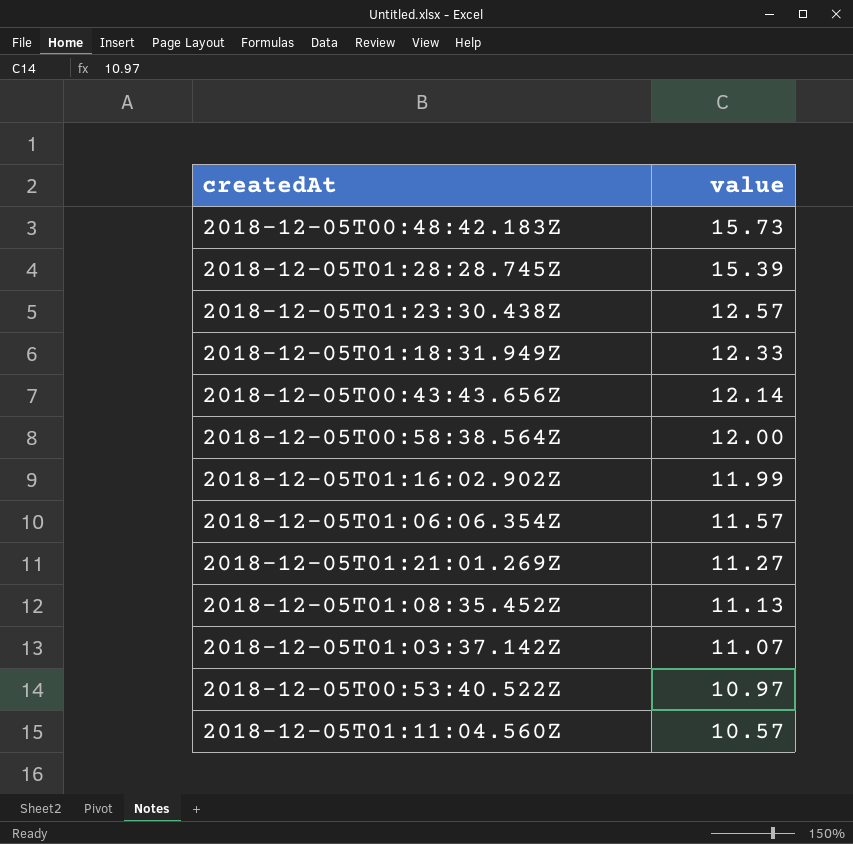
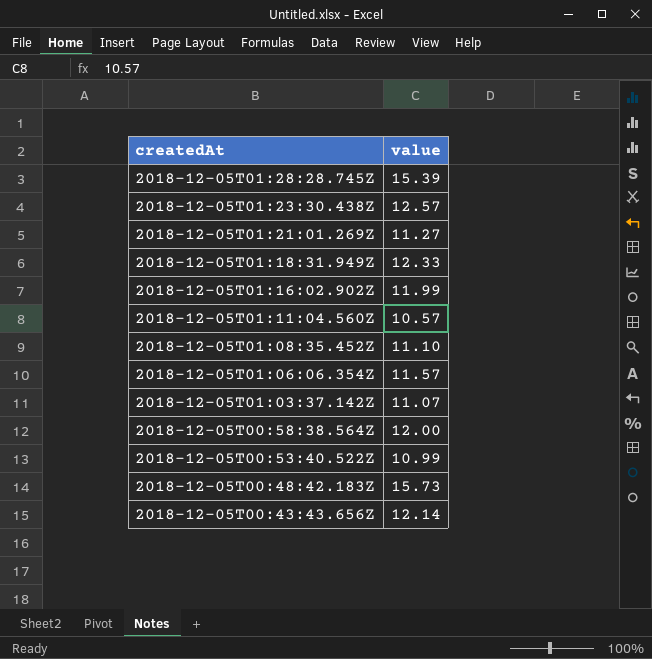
row order: value descending -> createdAt descending
2018-12-05T01:08:35.452Z | value: 11.13 -> 11.10
2018-12-05T00:53:40.522Z | value: 10.97 -> 10.99

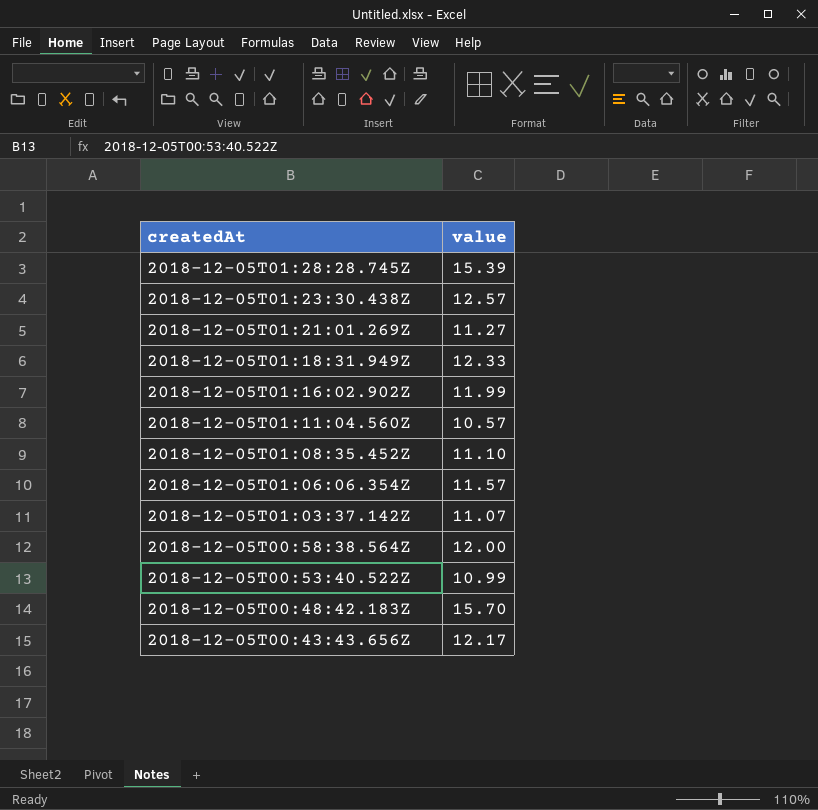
2018-12-05T00:48:42.183Z | value: 15.73 -> 15.70
2018-12-05T00:43:43.656Z | value: 12.14 -> 12.17

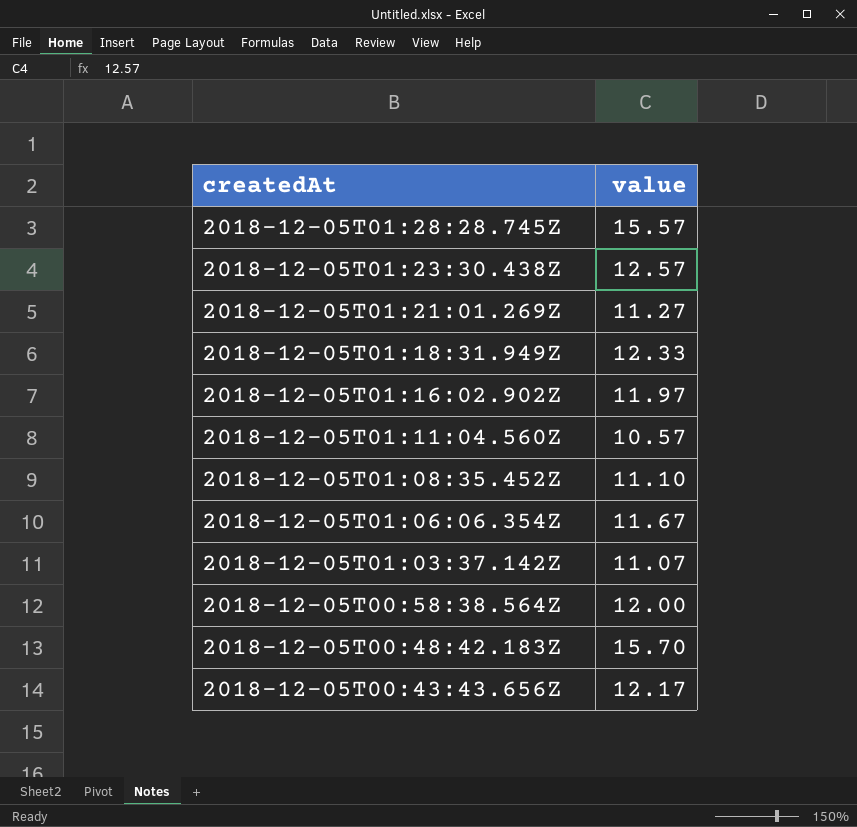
row 2018-12-05T00:53:40.522Z: 10.99 -> none
2018-12-05T01:28:28.745Z | value: 15.39 -> 15.57
2018-12-05T01:16:02.902Z | value: 11.99 -> 11.97
2018-12-05T01:06:06.354Z | value: 11.57 -> 11.67

